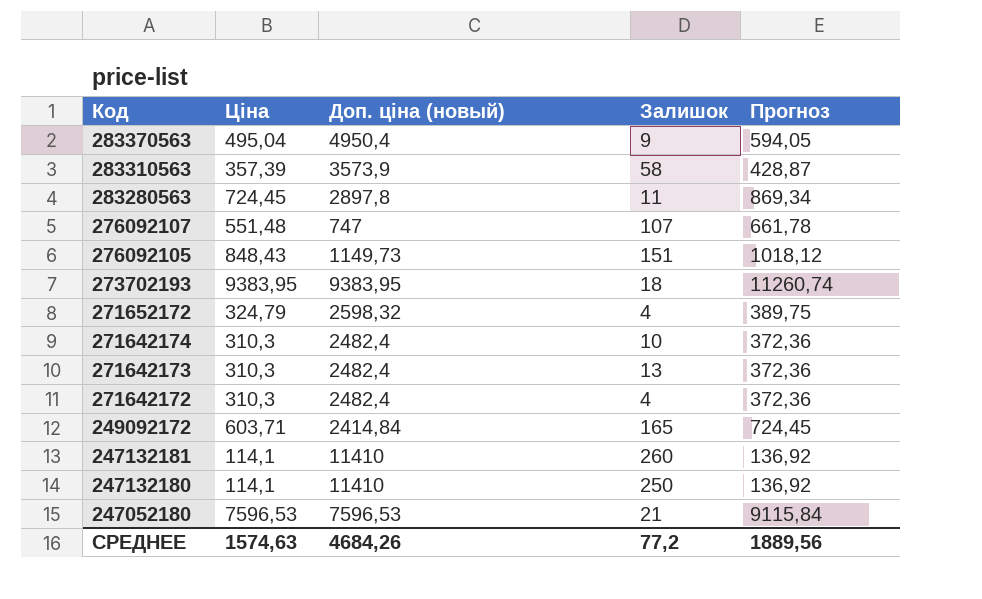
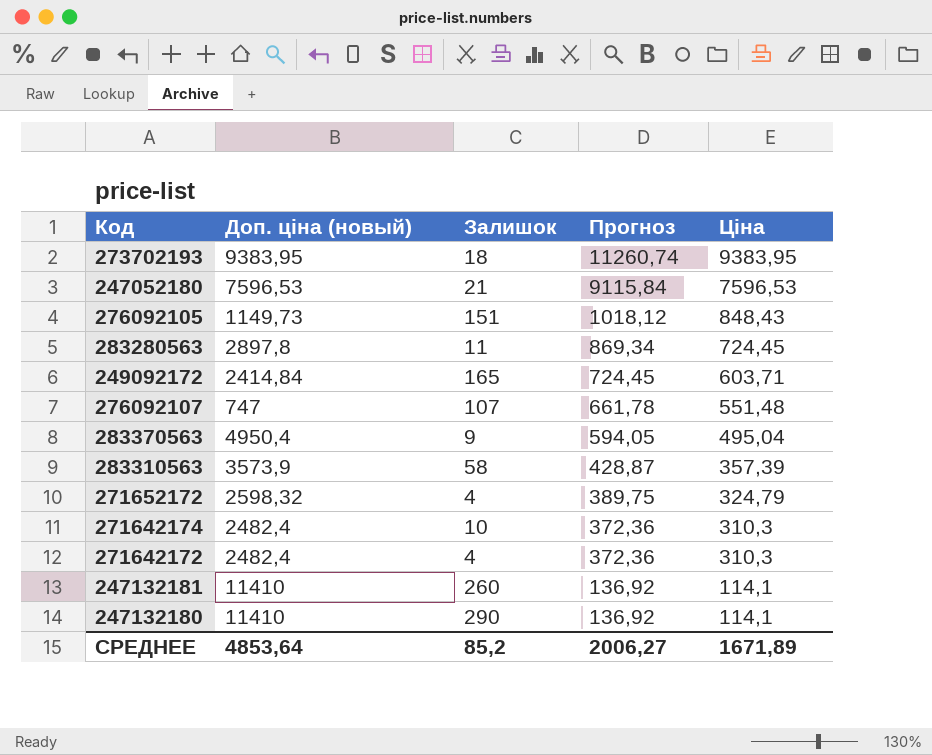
row order: Код descending -> Прогноз descending
column Ціна | position: 2 -> 5
row 271642173: 310,3 | 2482,4 | 13 | 372,36 -> none
247132180 | Залишок: 250 -> 290
СРЕДНЕЕ | Доп. ціна (новый): 4684,26 -> 4853,64
СРЕДНЕЕ | Залишок: 77,2 -> 85,2
СРЕДНЕЕ | Прогноз: 1889,56 -> 2006,27
СРЕДНЕЕ | Ціна: 1574,63 -> 1671,89

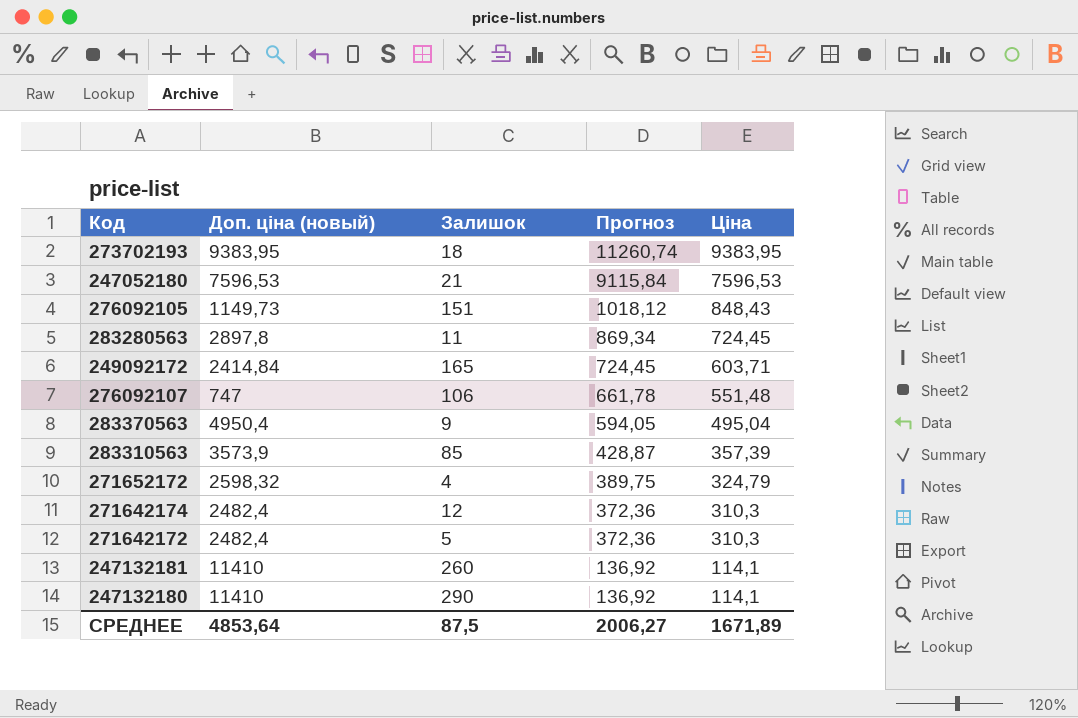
276092107 | Залишок: 107 -> 106
283310563 | Залишок: 58 -> 85
271642174 | Залишок: 10 -> 12
271642172 | Залишок: 4 -> 5
СРЕДНЕЕ | Залишок: 85,2 -> 87,5

